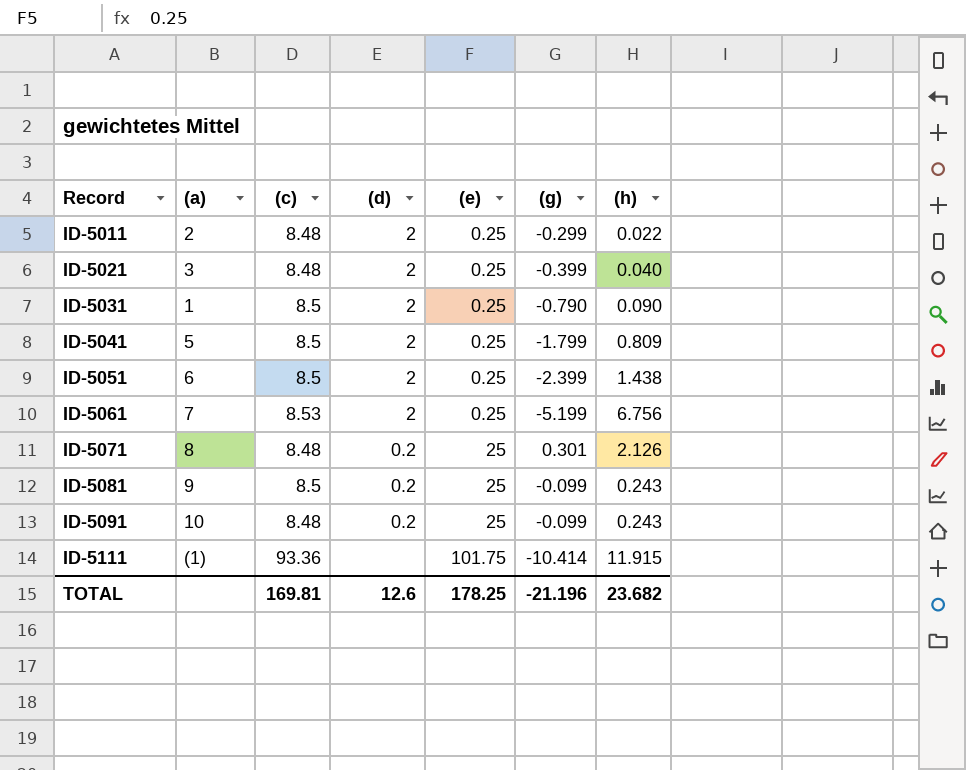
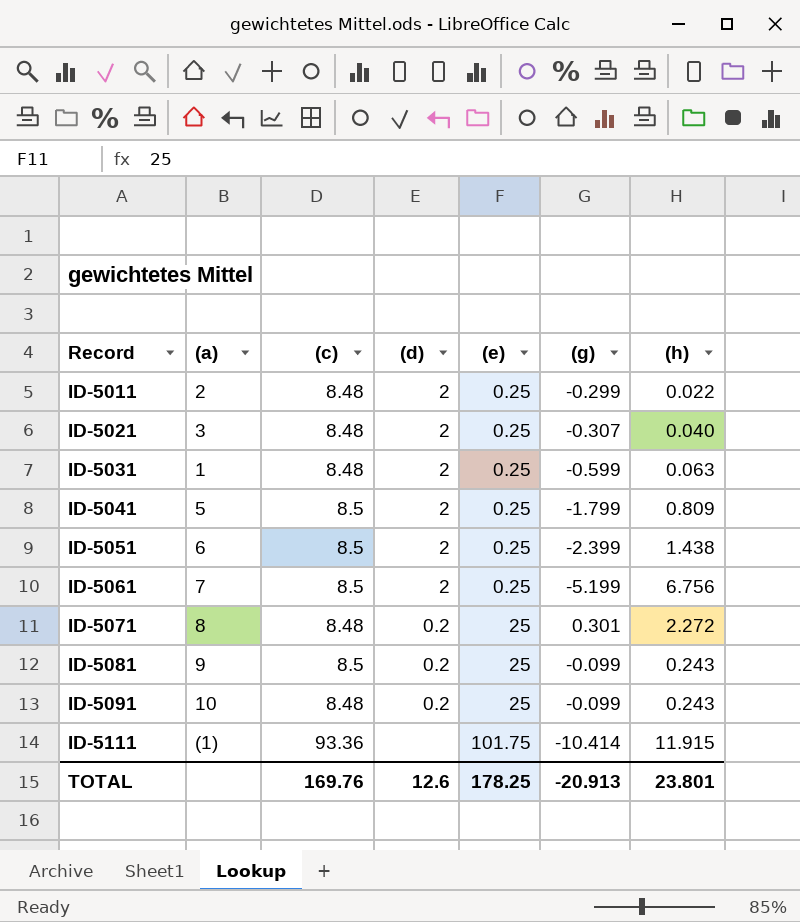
ID-5021 | (g): -0.399 -> -0.307
ID-5031 | (c): 8.5 -> 8.48
ID-5031 | (g): -0.790 -> -0.599
ID-5031 | (h): 0.090 -> 0.063
ID-5061 | (c): 8.53 -> 8.5
ID-5071 | (h): 2.126 -> 2.272
TOTAL | (c): 169.81 -> 169.76
TOTAL | (g): -21.196 -> -20.913
TOTAL | (h): 23.682 -> 23.801

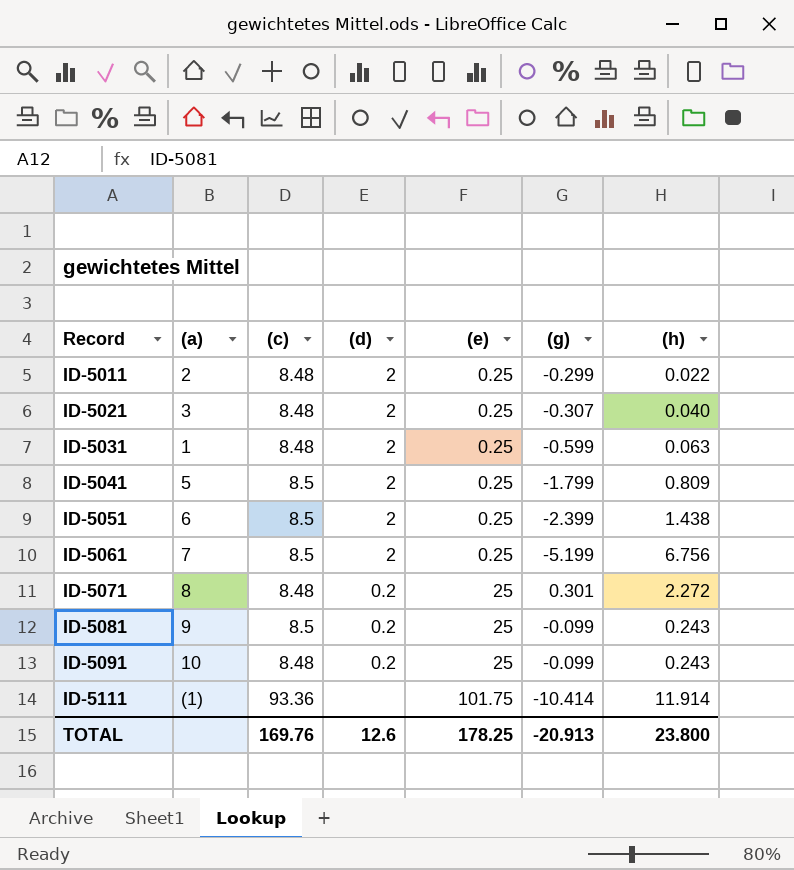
ID-5111 | (h): 11.915 -> 11.914
TOTAL | (h): 23.801 -> 23.800

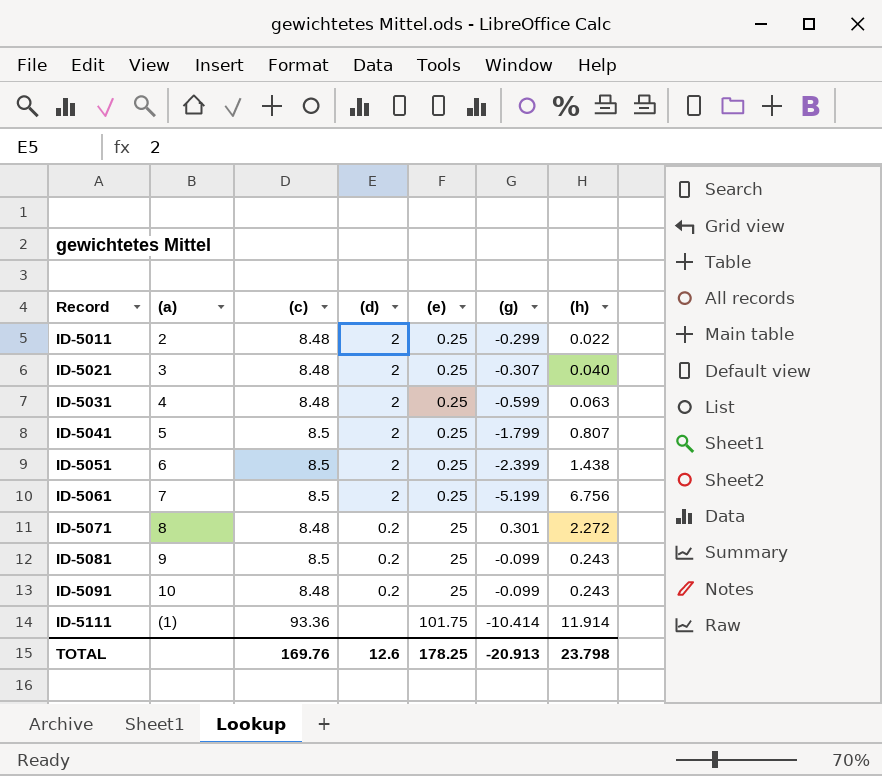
ID-5031 | (a): 1 -> 4
ID-5041 | (h): 0.809 -> 0.807
TOTAL | (h): 23.800 -> 23.798

